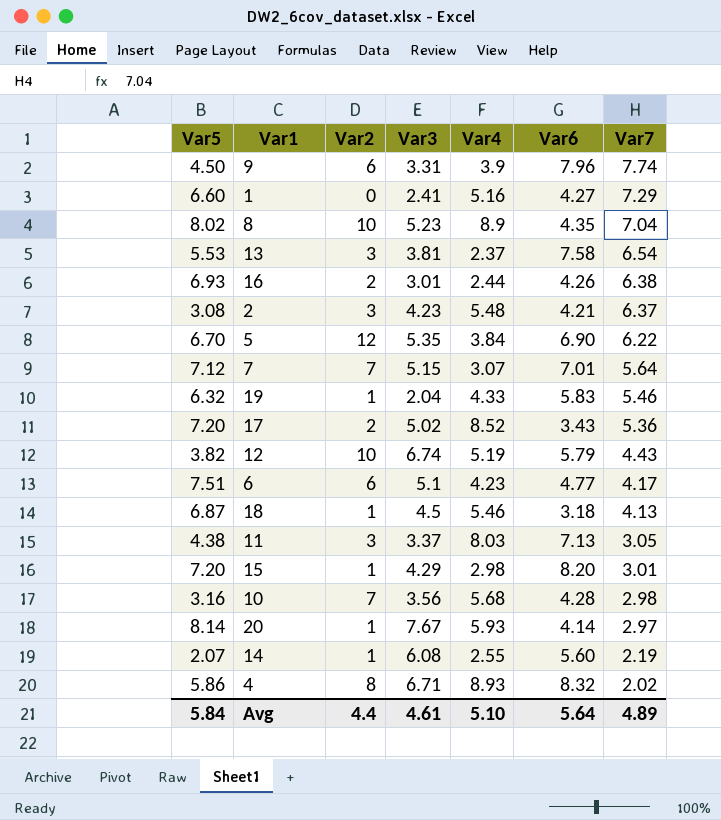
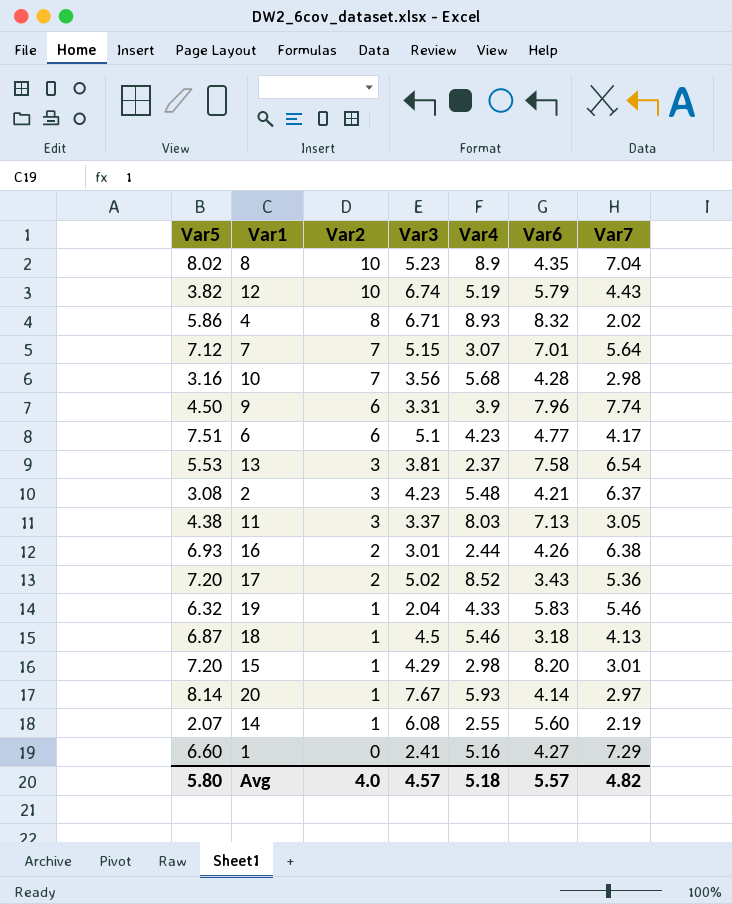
row order: Var7 descending -> Var2 descending
row 5: 6.70 | 12 | 5.35 | 3.84 | 6.90 | 6.22 -> none
Avg | Var5: 5.84 -> 5.80
Avg | Var2: 4.4 -> 4.0
Avg | Var3: 4.61 -> 4.57
Avg | Var4: 5.10 -> 5.18
Avg | Var6: 5.64 -> 5.57
Avg | Var7: 4.89 -> 4.82

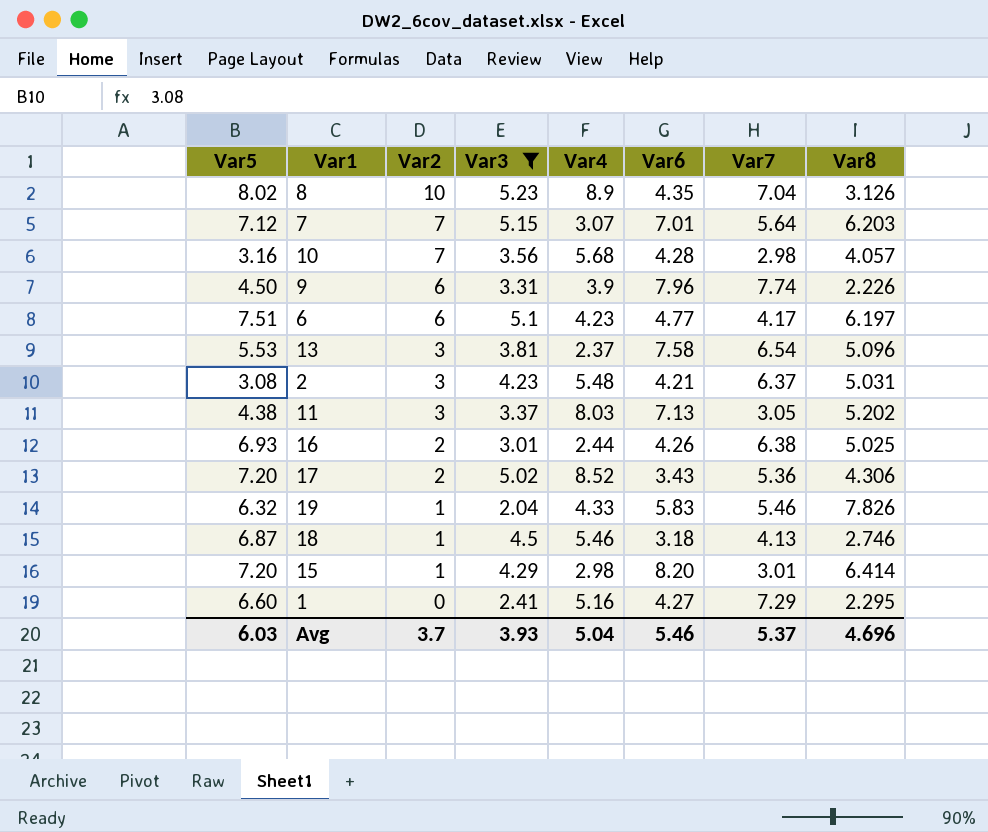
filter: none -> Var3 <= 5.23
column Var8 | position: none -> 8
Avg | Var5: 5.80 -> 6.03
Avg | Var2: 4.0 -> 3.7
Avg | Var3: 4.57 -> 3.93
Avg | Var4: 5.18 -> 5.04
Avg | Var6: 5.57 -> 5.46
Avg | Var7: 4.82 -> 5.37

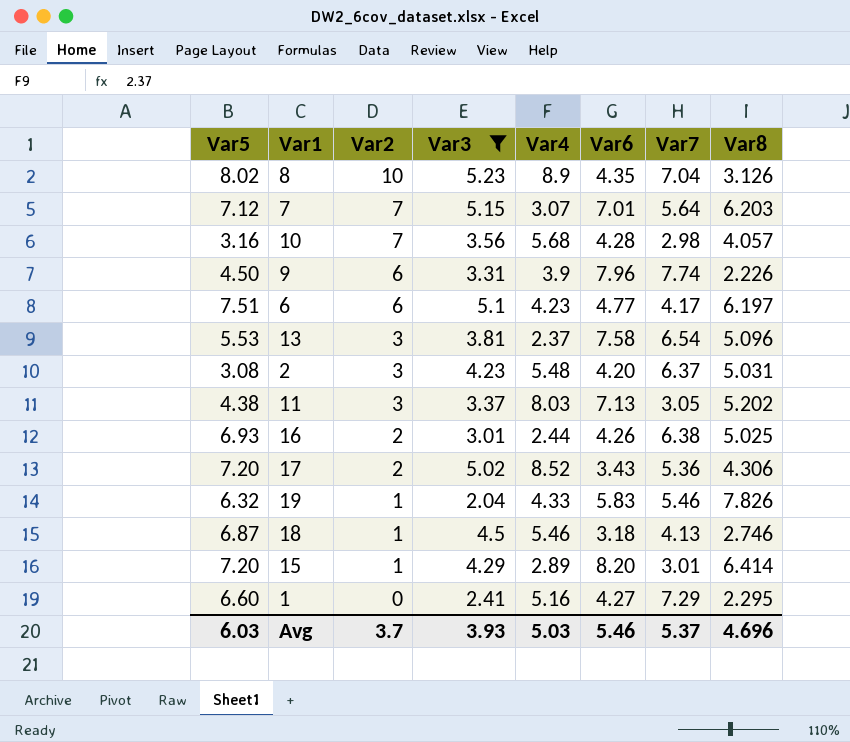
2 | Var6: 4.21 -> 4.20
15 | Var4: 2.98 -> 2.89
Avg | Var4: 5.04 -> 5.03

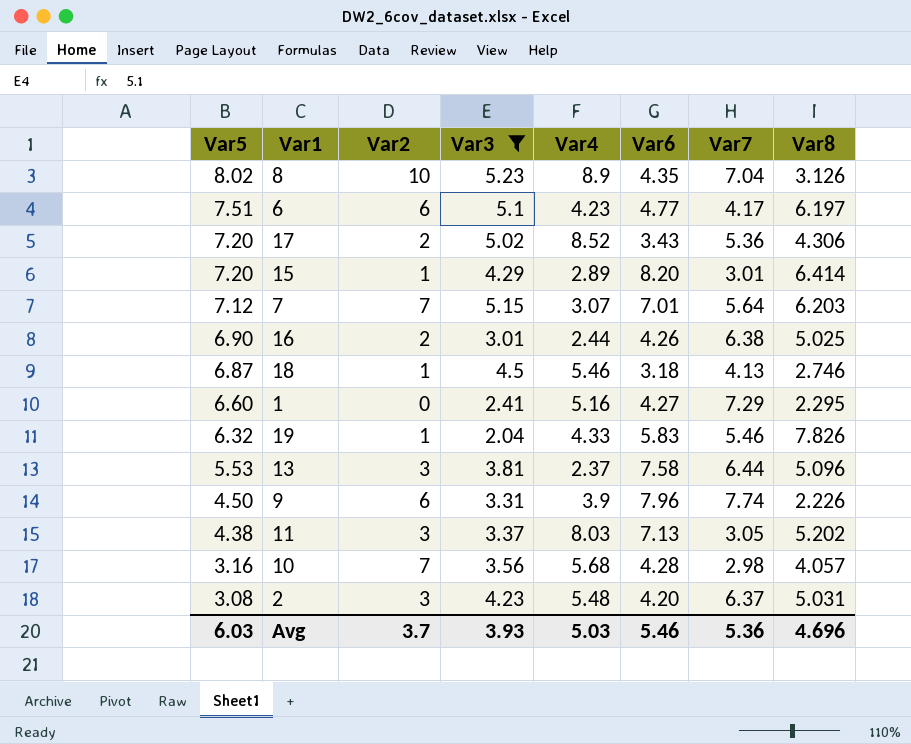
row order: Var2 descending -> Var5 descending
16 | Var5: 6.93 -> 6.90
13 | Var7: 6.54 -> 6.44
Avg | Var7: 5.37 -> 5.36

